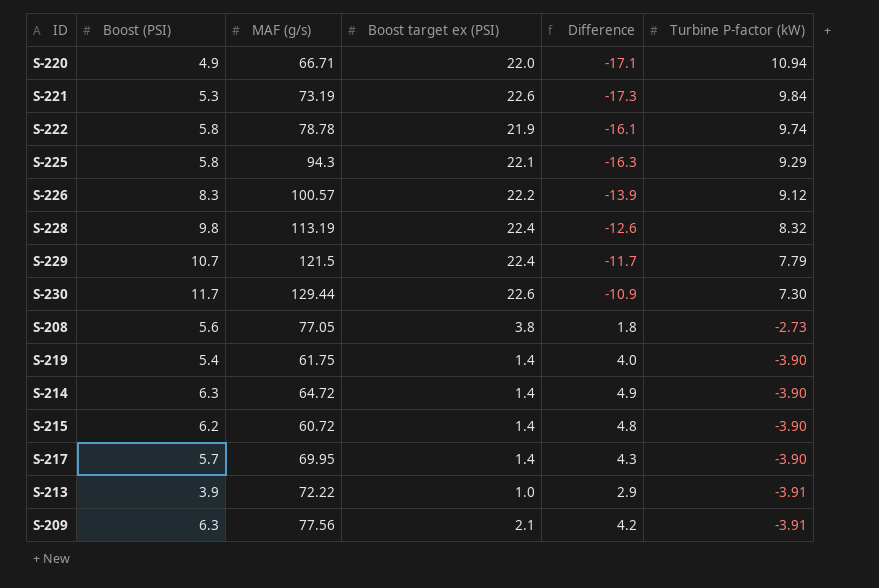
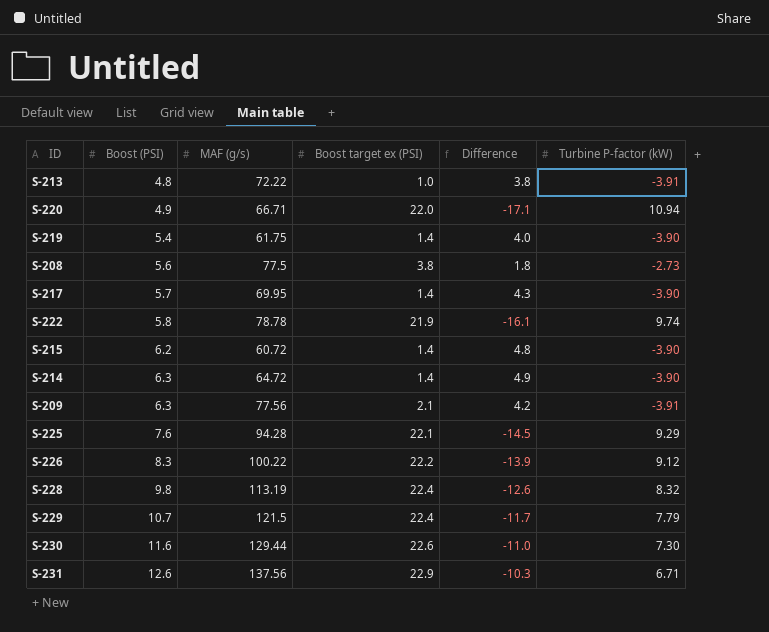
row order: Turbine P-factor (kW) descending -> Boost (PSI) ascending
row S-221: 5.3 | 73.19 | 22.6 | -17.3 | 9.84 -> none
S-213 | Boost (PSI): 3.9 -> 4.8
S-213 | Difference: 2.9 -> 3.8
S-208 | MAF (g/s): 77.05 -> 77.5
S-225 | Boost (PSI): 5.8 -> 7.6
S-225 | MAF (g/s): 94.3 -> 94.28
S-225 | Difference: -16.3 -> -14.5
S-226 | MAF (g/s): 100.57 -> 100.22
S-230 | Boost (PSI): 11.7 -> 11.6
S-230 | Difference: -10.9 -> -11.0
row S-231: none -> 12.6 | 137.56 | 22.9 | -10.3 | 6.71

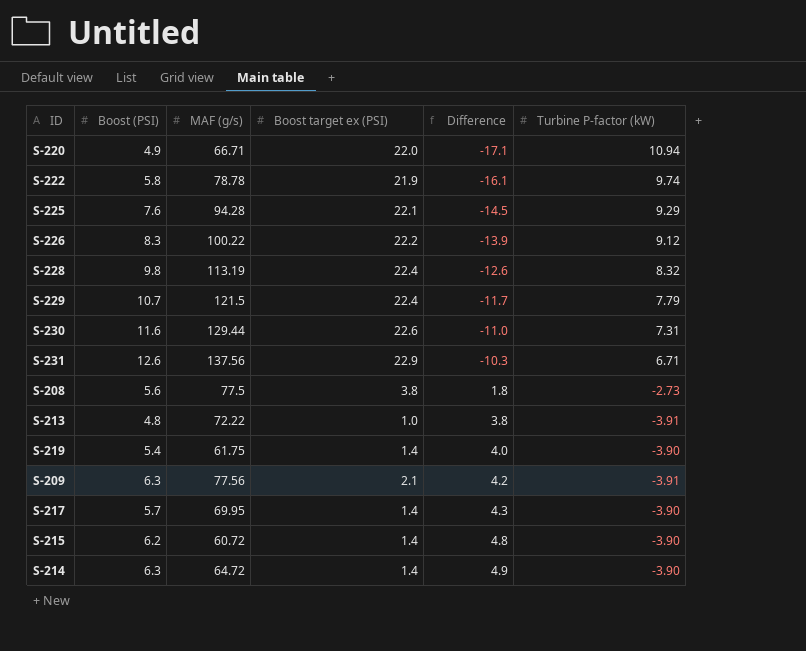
row order: Boost (PSI) ascending -> Difference ascending
S-230 | Turbine P-factor (kW): 7.30 -> 7.31

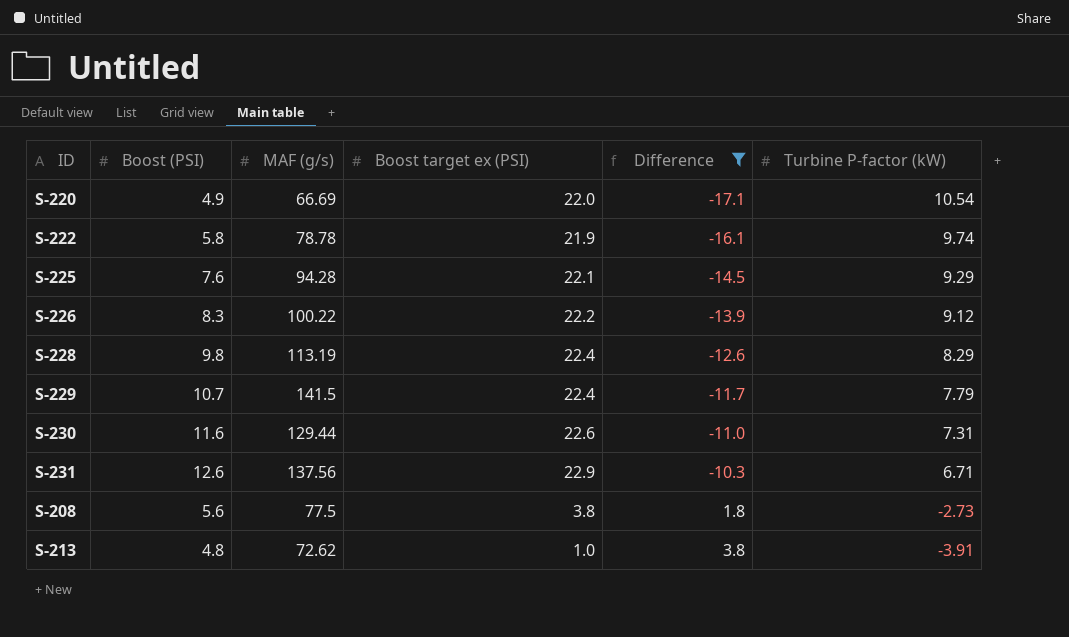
filter: none -> Difference <= 3.8
S-220 | MAF (g/s): 66.71 -> 66.69
S-220 | Turbine P-factor (kW): 10.94 -> 10.54
S-228 | Turbine P-factor (kW): 8.32 -> 8.29
S-229 | MAF (g/s): 121.5 -> 141.5
S-213 | MAF (g/s): 72.22 -> 72.62

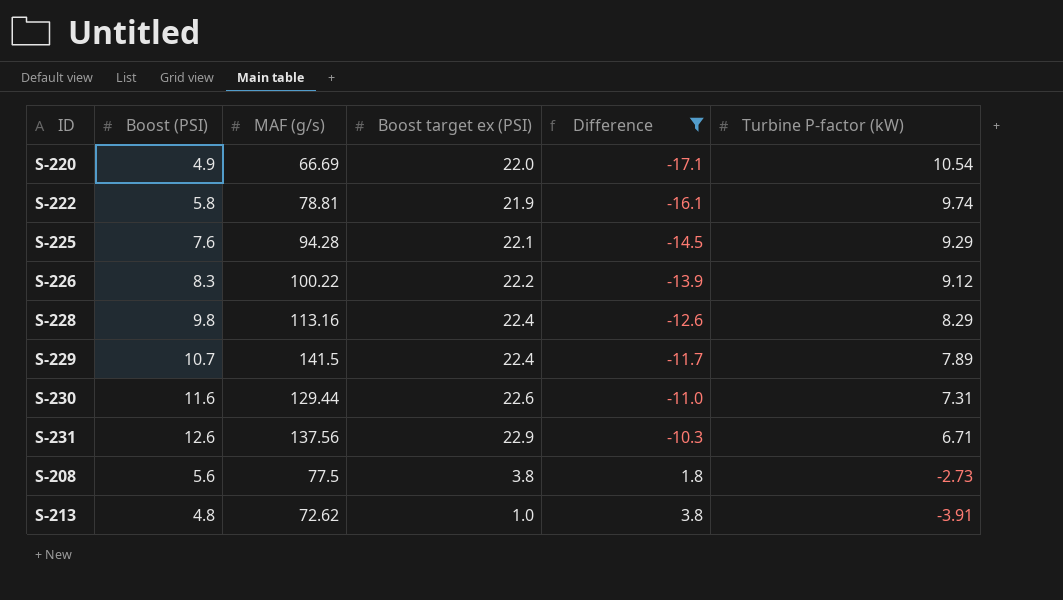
S-222 | MAF (g/s): 78.78 -> 78.81
S-228 | MAF (g/s): 113.19 -> 113.16
S-229 | Turbine P-factor (kW): 7.79 -> 7.89

